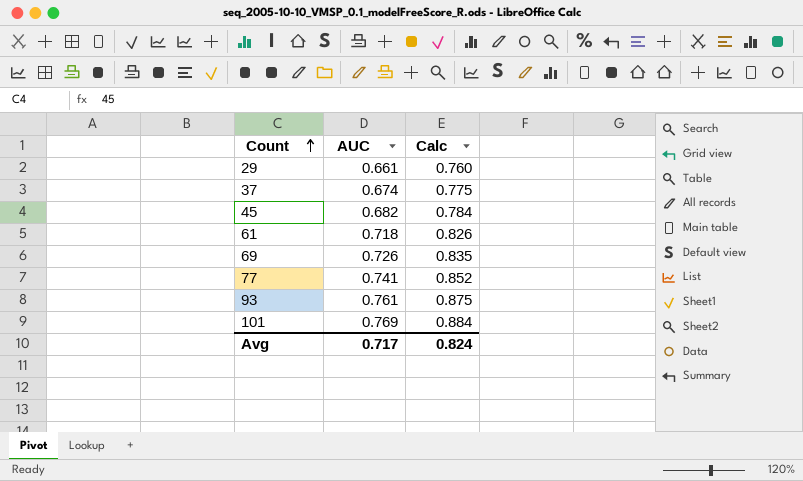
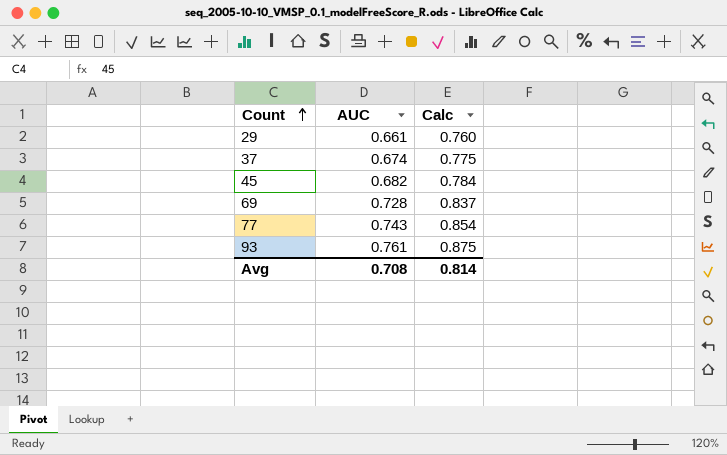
row 61: 0.718 | 0.826 -> none
row 101: 0.769 | 0.884 -> none
69 | AUC: 0.726 -> 0.728
69 | Calc: 0.835 -> 0.837
77 | AUC: 0.741 -> 0.743
77 | Calc: 0.852 -> 0.854
Avg | AUC: 0.717 -> 0.708
Avg | Calc: 0.824 -> 0.814

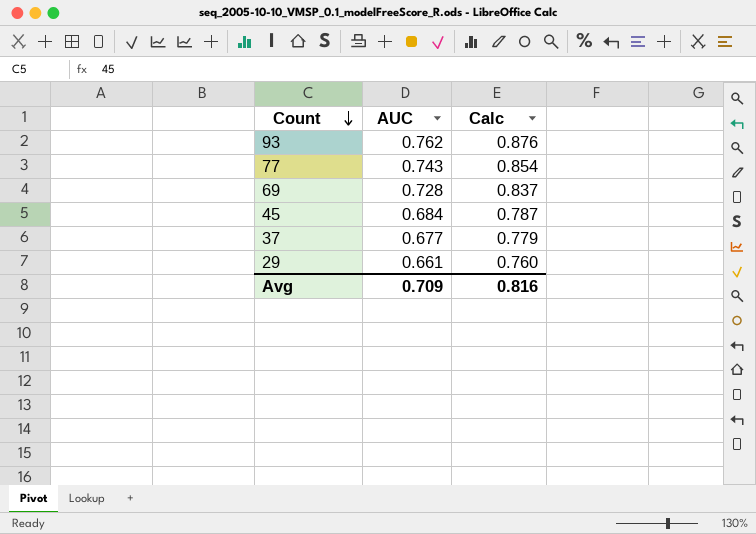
row order: Count ascending -> Count descending
93 | AUC: 0.761 -> 0.762
93 | Calc: 0.875 -> 0.876
45 | AUC: 0.682 -> 0.684
45 | Calc: 0.784 -> 0.787
37 | AUC: 0.674 -> 0.677
37 | Calc: 0.775 -> 0.779
Avg | AUC: 0.708 -> 0.709
Avg | Calc: 0.814 -> 0.816

